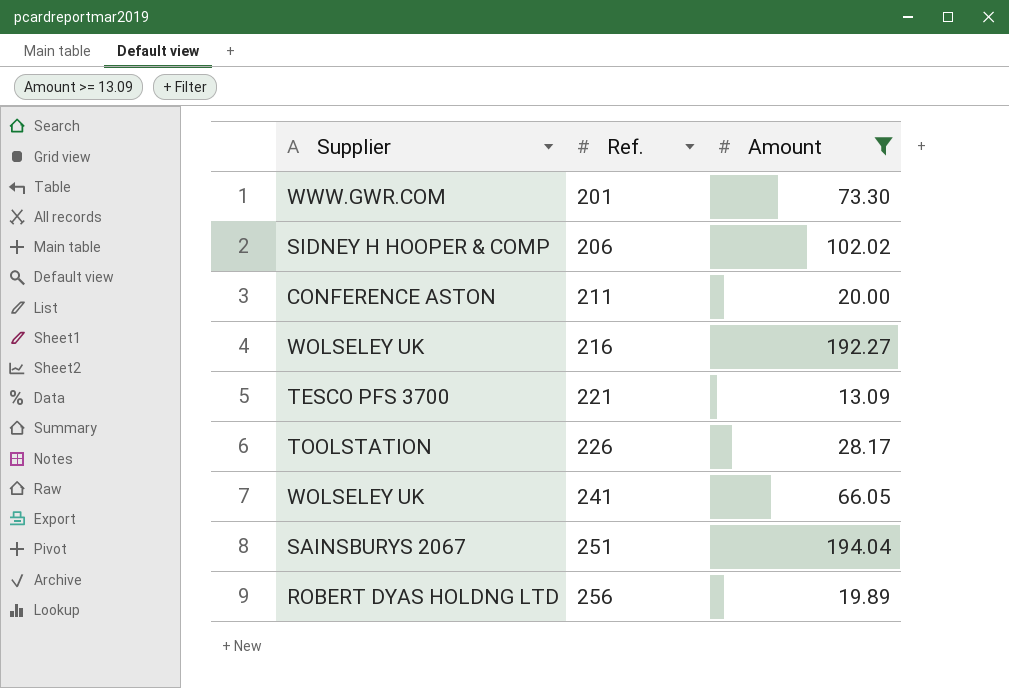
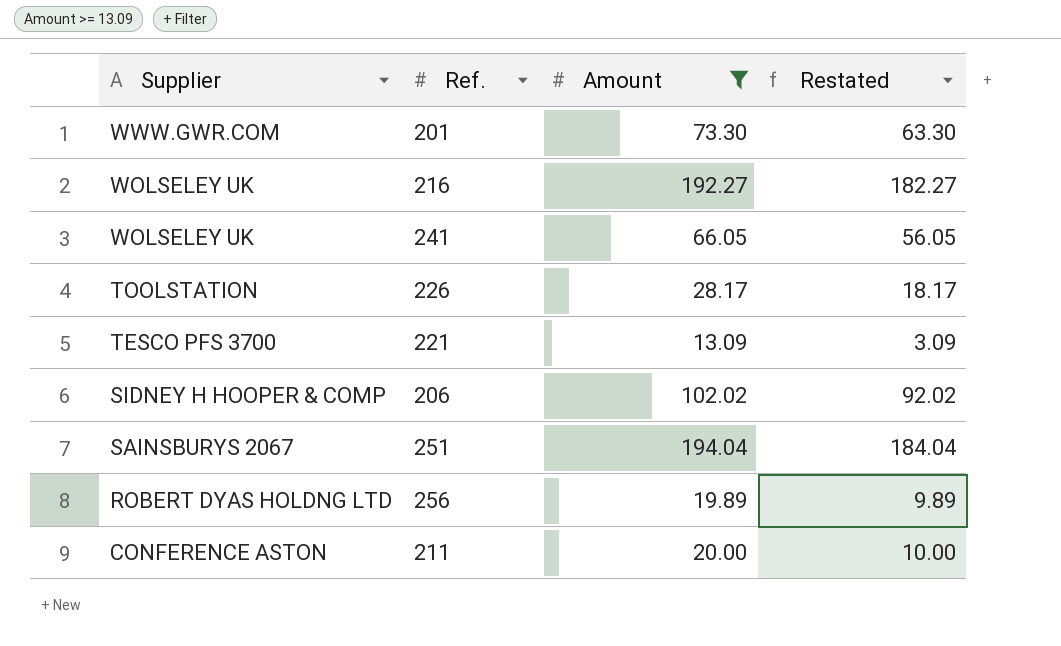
row order: Ref. ascending -> Supplier descending
column Restated | formula: none -> [Amount] - 10

